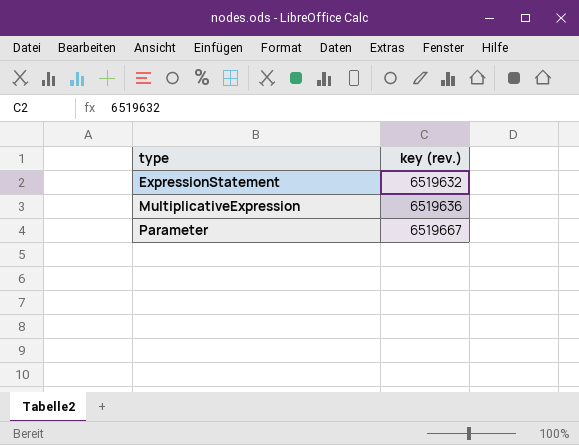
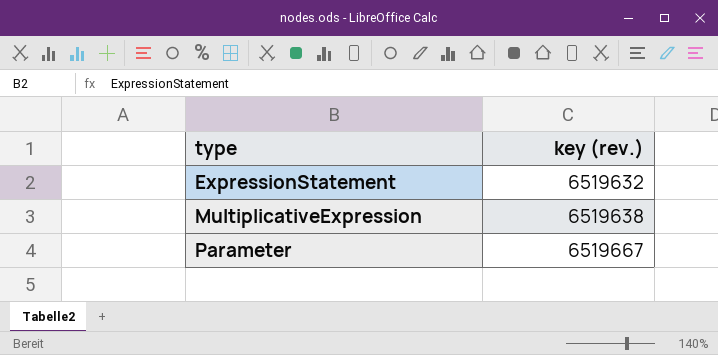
MultiplicativeExpression | key (rev.): 6519636 -> 6519638

